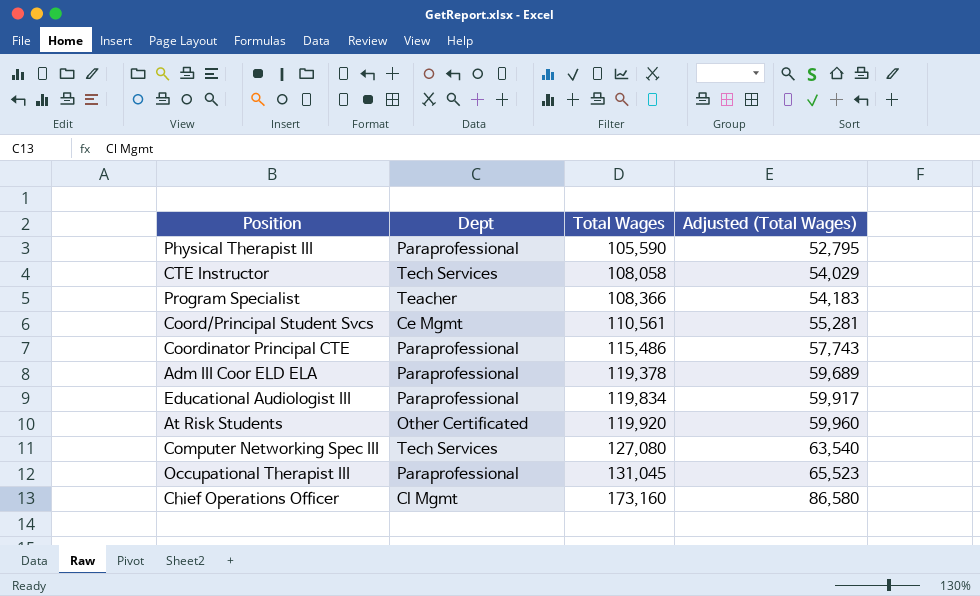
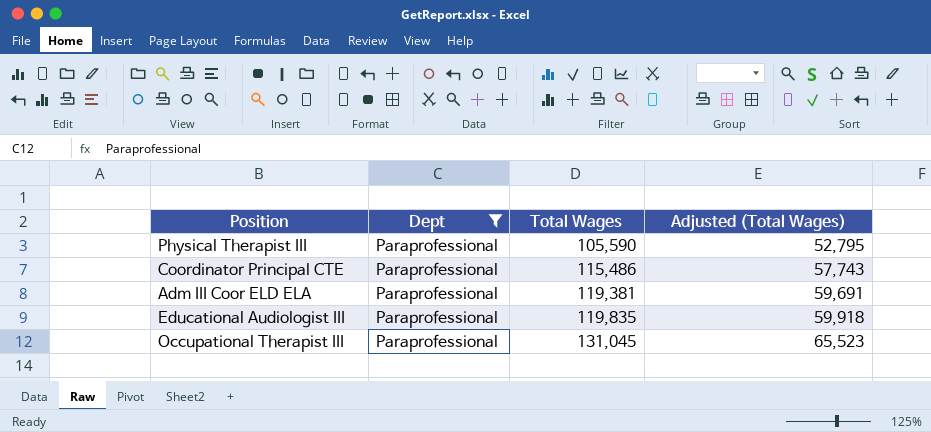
filter: none -> Dept = Paraprofessional
Adm III Coor ELD ELA | Total Wages: 119,378 -> 119,381
Adm III Coor ELD ELA | Adjusted (Total Wages): 59,689 -> 59,691
Educational Audiologist III | Total Wages: 119,834 -> 119,835
Educational Audiologist III | Adjusted (Total Wages): 59,917 -> 59,918

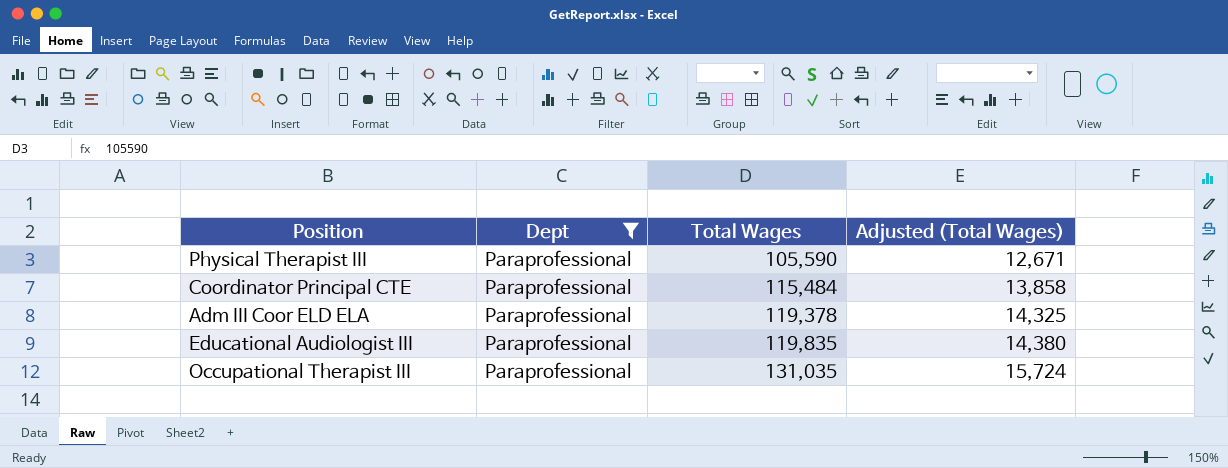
column Adjusted (Total Wages) | formula: [Total Wages] * 0.5 -> [Total Wages] * 0.12
Coordinator Principal CTE | Total Wages: 115,486 -> 115,484
Adm III Coor ELD ELA | Total Wages: 119,381 -> 119,378
Occupational Therapist III | Total Wages: 131,045 -> 131,035

